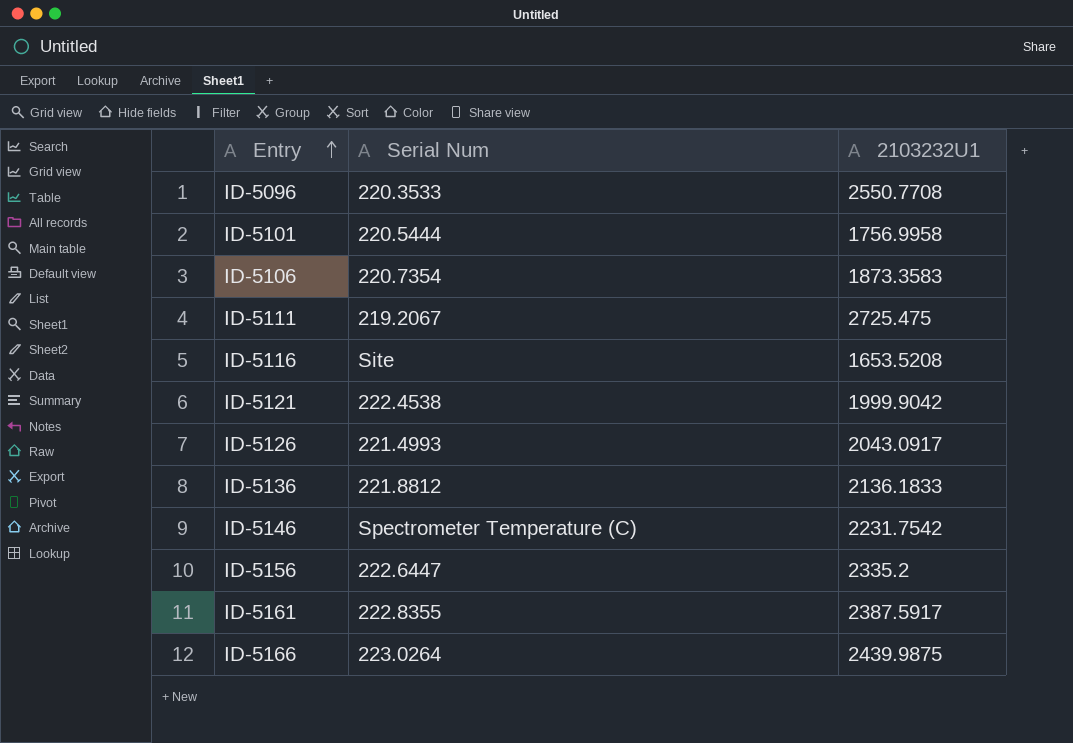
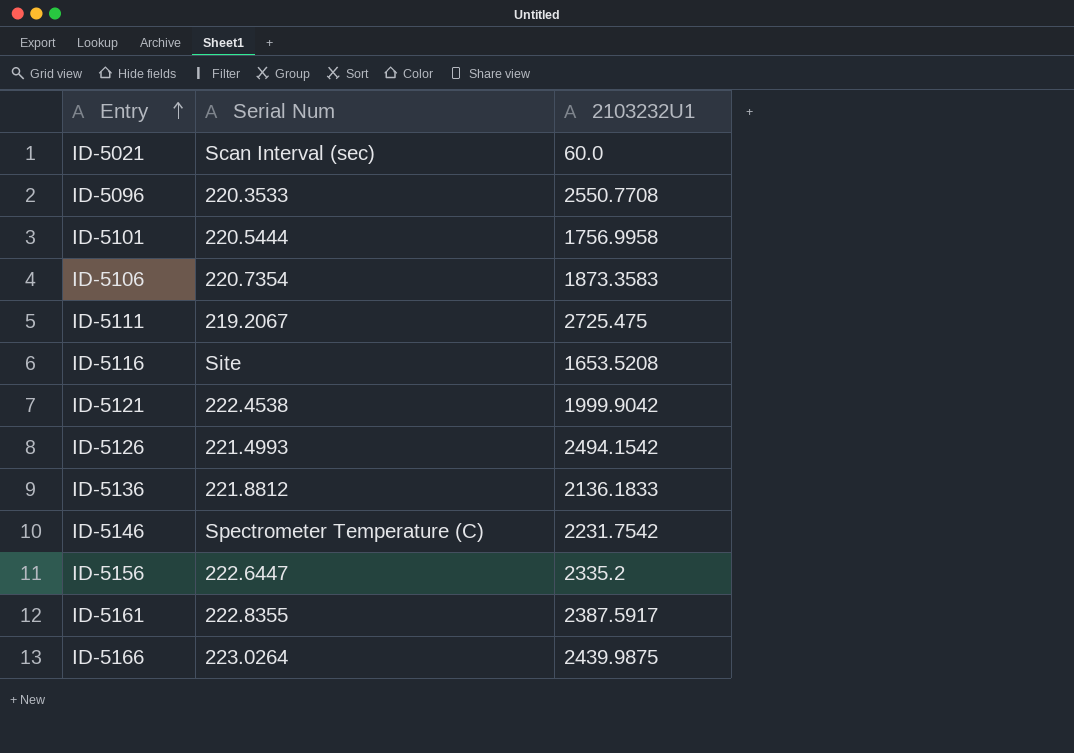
row ID-5021: none -> Scan Interval (sec) | 60.0
ID-5126 | 2103232U1: 2043.0917 -> 2494.1542

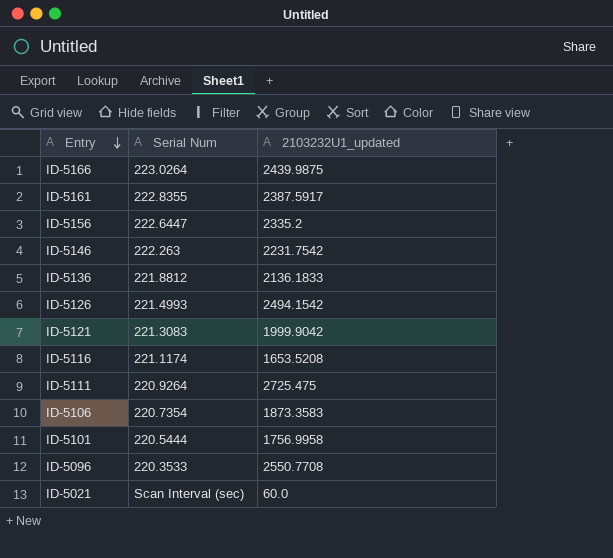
row order: Entry ascending -> Entry descending
column name: 2103232U1 -> 2103232U1_updated
ID-5146 | Serial Num: Spectrometer Temperature (C) -> 222.263
ID-5121 | Serial Num: 222.4538 -> 221.3083
ID-5116 | Serial Num: Site -> 221.1174
ID-5111 | Serial Num: 219.2067 -> 220.9264

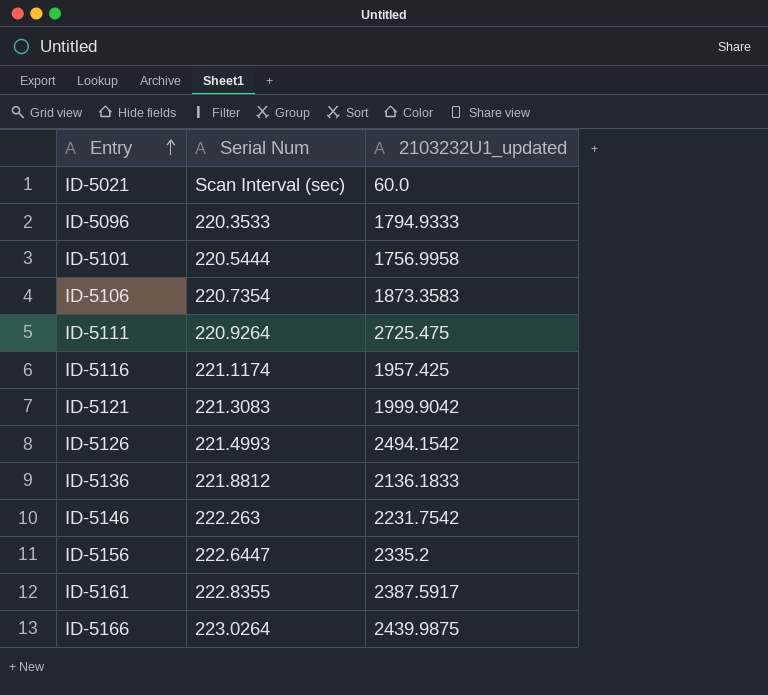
row order: Entry descending -> Entry ascending
ID-5096 | 2103232U1_updated: 2550.7708 -> 1794.9333
ID-5116 | 2103232U1_updated: 1653.5208 -> 1957.425

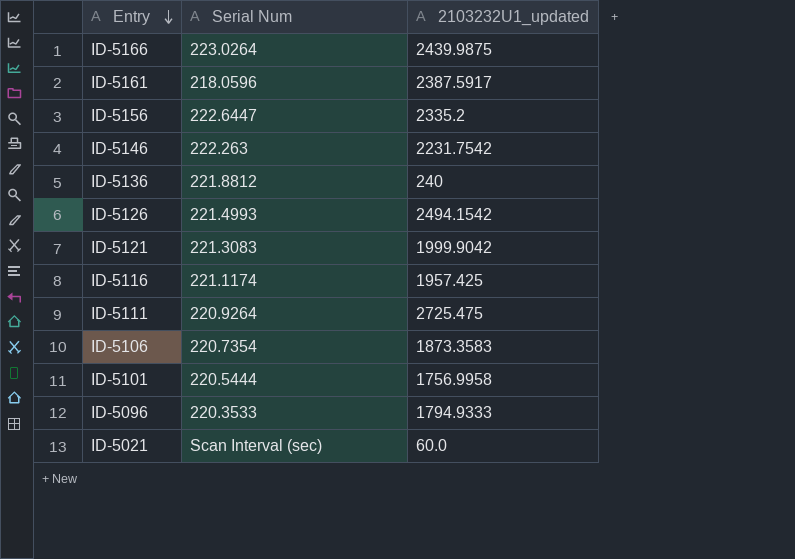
row order: Entry ascending -> Entry descending
ID-5161 | Serial Num: 222.8355 -> 218.0596
ID-5136 | 2103232U1_updated: 2136.1833 -> 240

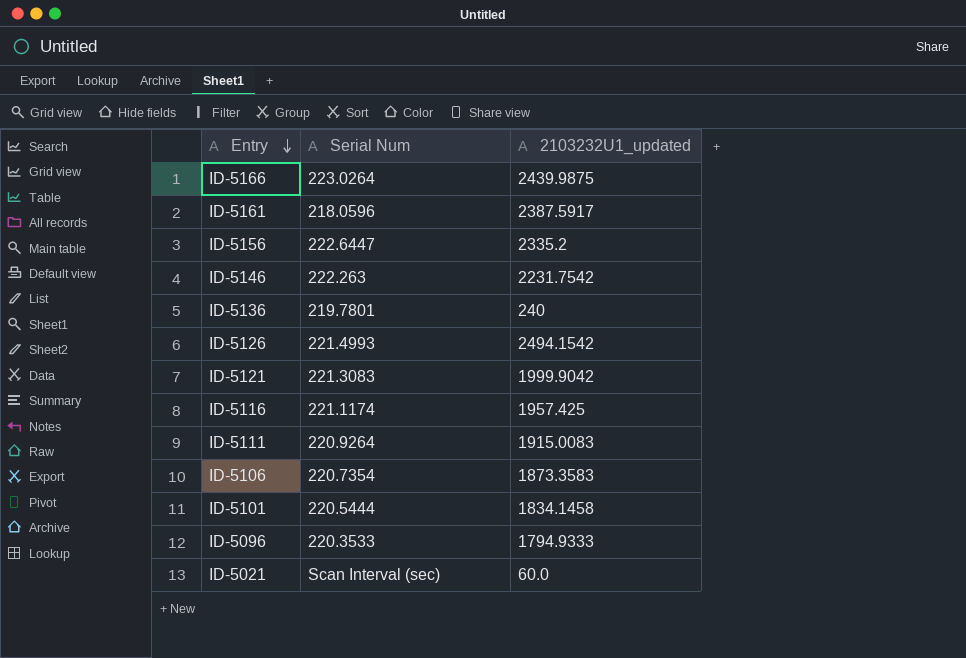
ID-5136 | Serial Num: 221.8812 -> 219.7801
ID-5111 | 2103232U1_updated: 2725.475 -> 1915.0083
ID-5101 | 2103232U1_updated: 1756.9958 -> 1834.1458

